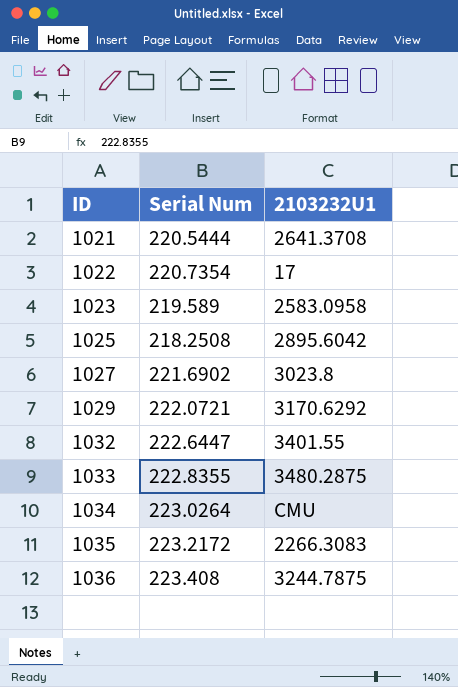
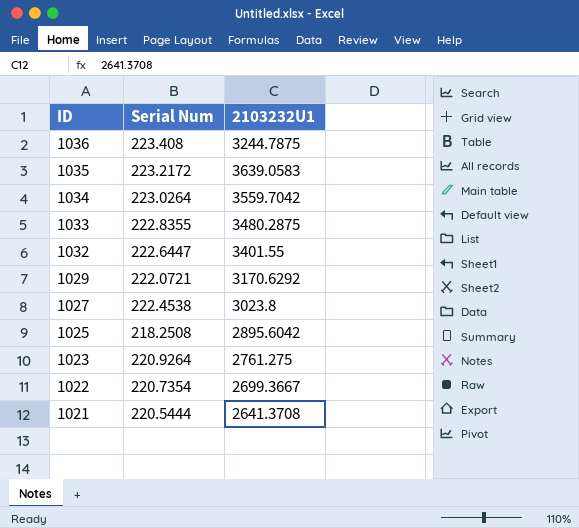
row order: ID ascending -> ID descending
1035 | 2103232U1: 2266.3083 -> 3639.0583
1034 | 2103232U1: CMU -> 3559.7042
1027 | Serial Num: 221.6902 -> 222.4538
1023 | Serial Num: 219.589 -> 220.9264
1023 | 2103232U1: 2583.0958 -> 2761.275
1022 | 2103232U1: 17 -> 2699.3667

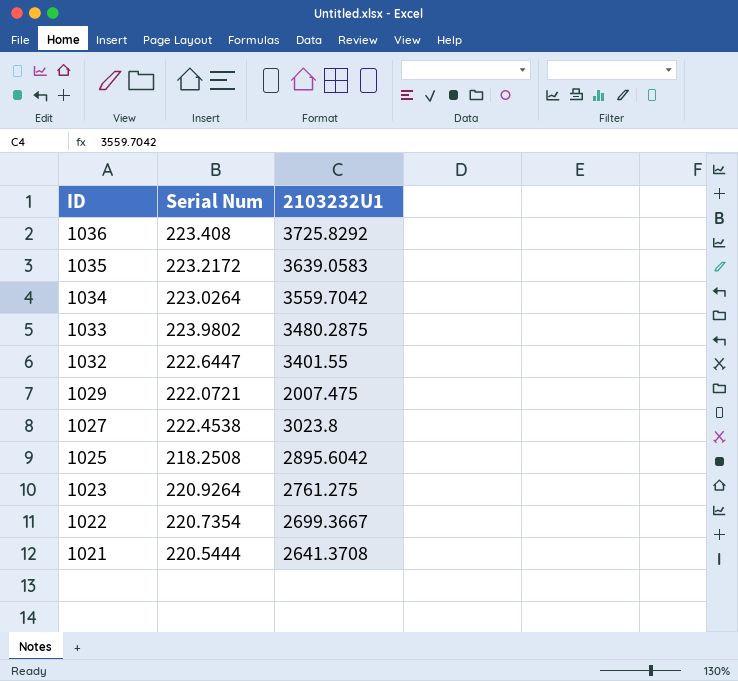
1036 | 2103232U1: 3244.7875 -> 3725.8292
1033 | Serial Num: 222.8355 -> 223.9802
1029 | 2103232U1: 3170.6292 -> 2007.475

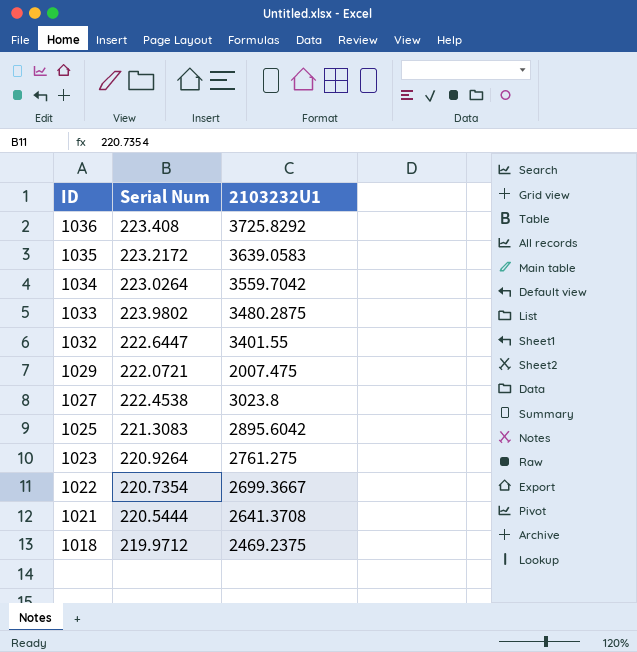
1025 | Serial Num: 218.2508 -> 221.3083
row 1018: none -> 219.9712 | 2469.2375

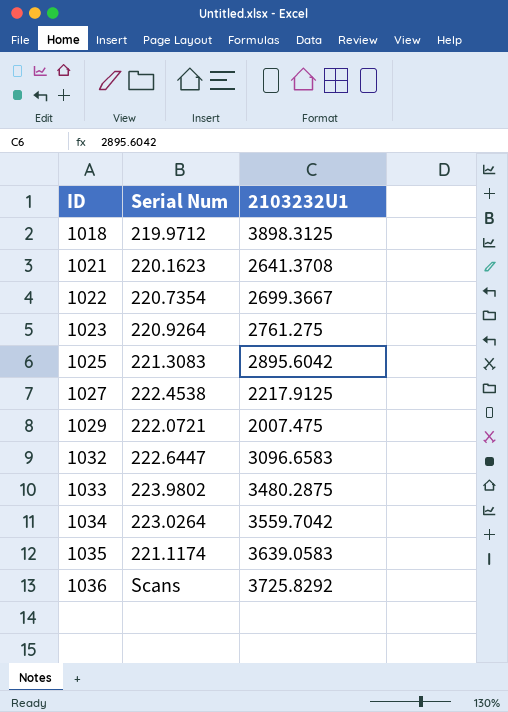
row order: ID descending -> ID ascending
1018 | 2103232U1: 2469.2375 -> 3898.3125
1021 | Serial Num: 220.5444 -> 220.1623
1027 | 2103232U1: 3023.8 -> 2217.9125
1032 | 2103232U1: 3401.55 -> 3096.6583
1035 | Serial Num: 223.2172 -> 221.1174
1036 | Serial Num: 223.408 -> Scans

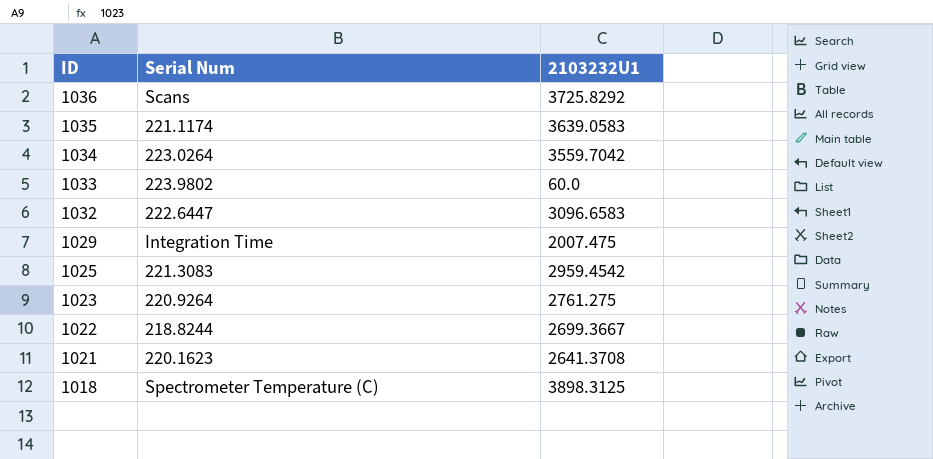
row order: ID ascending -> ID descending
row 1027: 222.4538 | 2217.9125 -> none
1033 | 2103232U1: 3480.2875 -> 60.0
1029 | Serial Num: 222.0721 -> Integration Time
1025 | 2103232U1: 2895.6042 -> 2959.4542
1022 | Serial Num: 220.7354 -> 218.8244
1018 | Serial Num: 219.9712 -> Spectrometer Temperature (C)

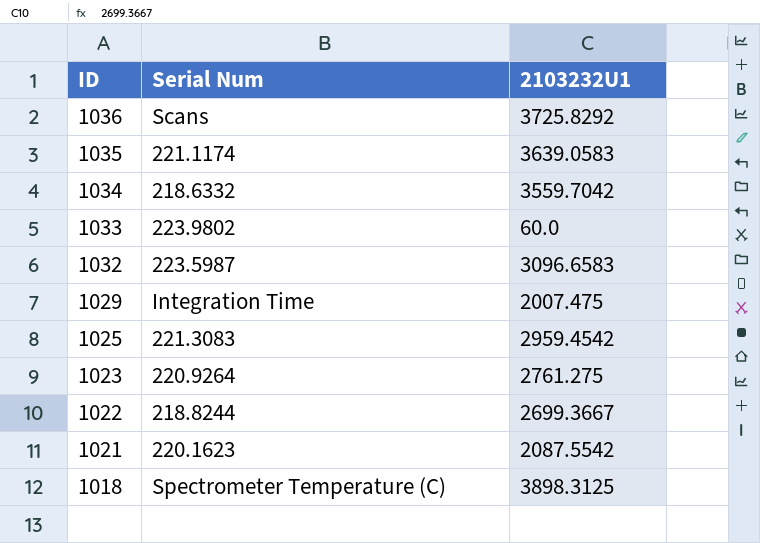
1034 | Serial Num: 223.0264 -> 218.6332
1032 | Serial Num: 222.6447 -> 223.5987
1021 | 2103232U1: 2641.3708 -> 2087.5542

